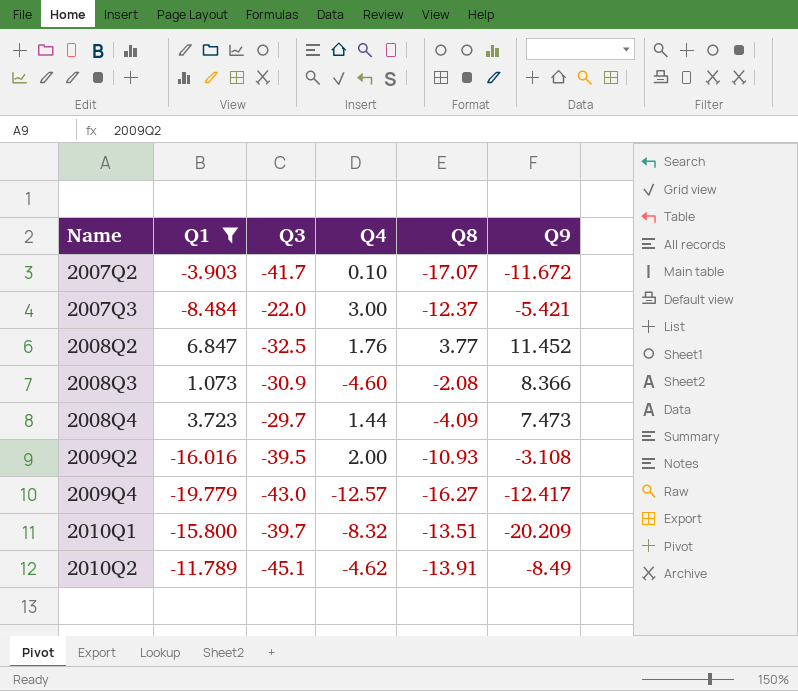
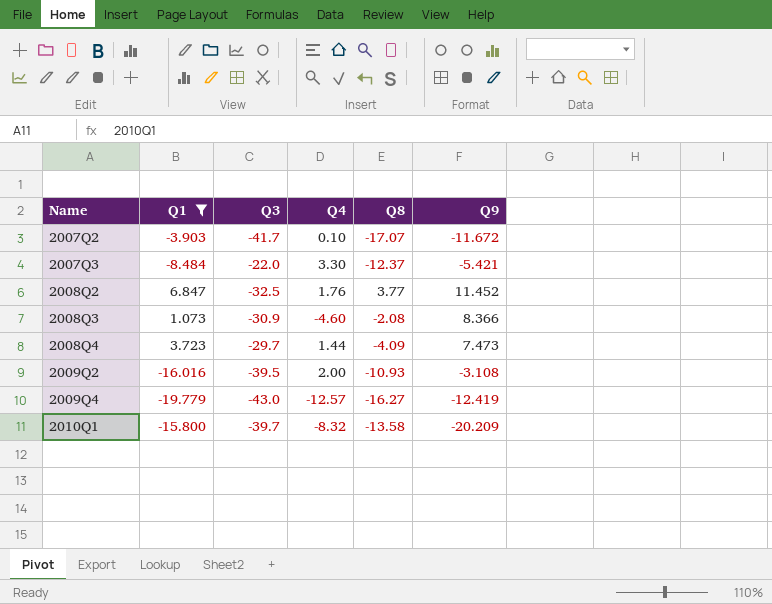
row 2010Q2: -11.789 | -45.1 | -4.62 | -13.91 | -8.49 -> none
2007Q3 | Q4: 3.00 -> 3.30
2009Q4 | Q9: -12.417 -> -12.419
2010Q1 | Q8: -13.51 -> -13.58

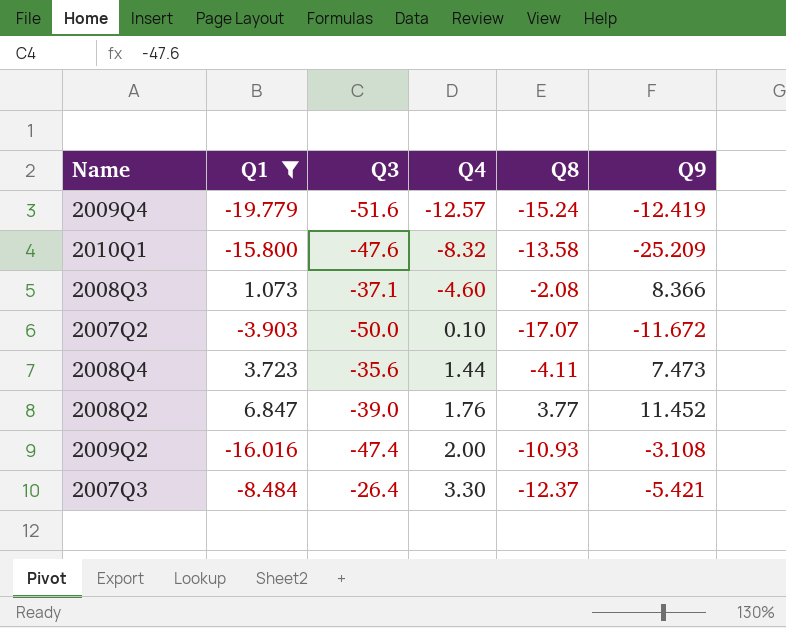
row order: Name ascending -> Q4 ascending
2009Q4 | Q3: -43.0 -> -51.6
2009Q4 | Q8: -16.27 -> -15.24
2010Q1 | Q3: -39.7 -> -47.6
2010Q1 | Q9: -20.209 -> -25.209
2008Q3 | Q3: -30.9 -> -37.1
2007Q2 | Q3: -41.7 -> -50.0
2008Q4 | Q3: -29.7 -> -35.6
2008Q4 | Q8: -4.09 -> -4.11
2008Q2 | Q3: -32.5 -> -39.0
2009Q2 | Q3: -39.5 -> -47.4
2007Q3 | Q3: -22.0 -> -26.4

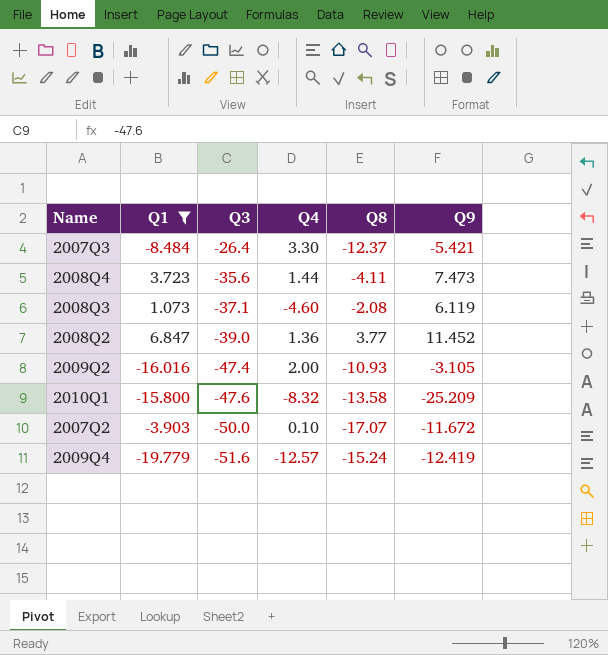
row order: Q4 ascending -> Q3 descending
2008Q3 | Q9: 8.366 -> 6.119
2008Q2 | Q4: 1.76 -> 1.36
2009Q2 | Q9: -3.108 -> -3.105

